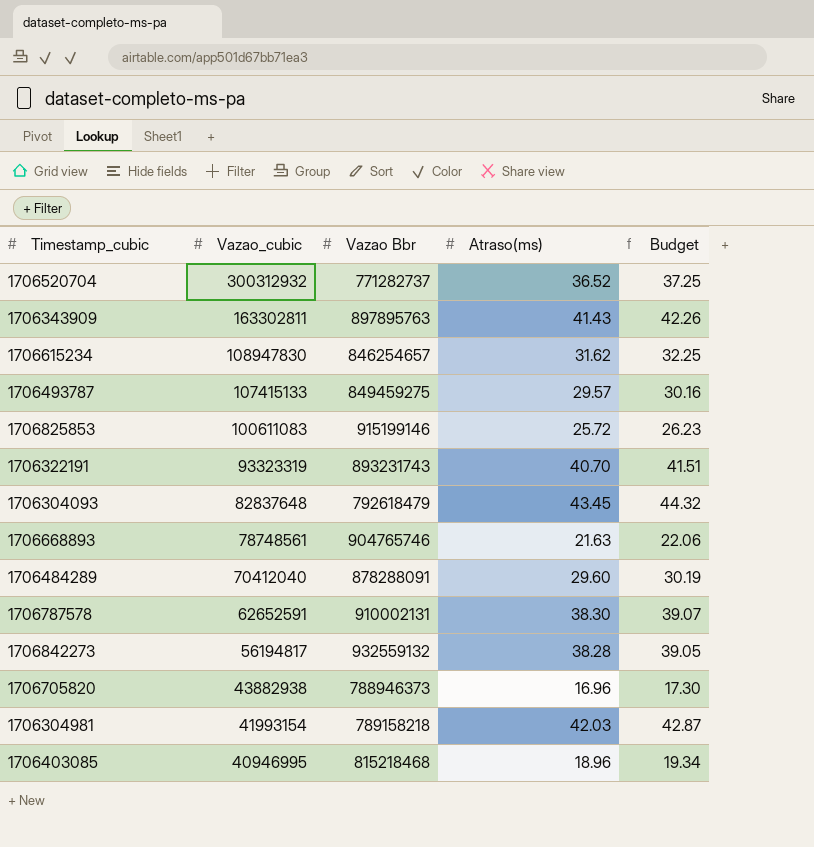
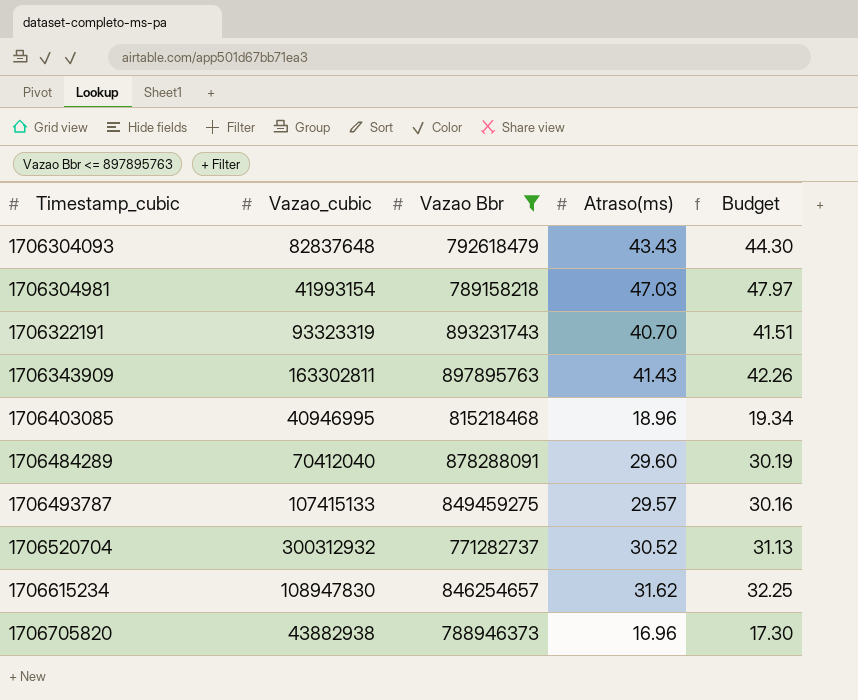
filter: none -> Vazao Bbr <= 897895763
row order: Vazao_cubic descending -> Timestamp_cubic ascending
1706304093 | Atraso(ms): 43.45 -> 43.43
1706304093 | Budget: 44.32 -> 44.30
1706304981 | Atraso(ms): 42.03 -> 47.03
1706304981 | Budget: 42.87 -> 47.97
1706520704 | Atraso(ms): 36.52 -> 30.52
1706520704 | Budget: 37.25 -> 31.13

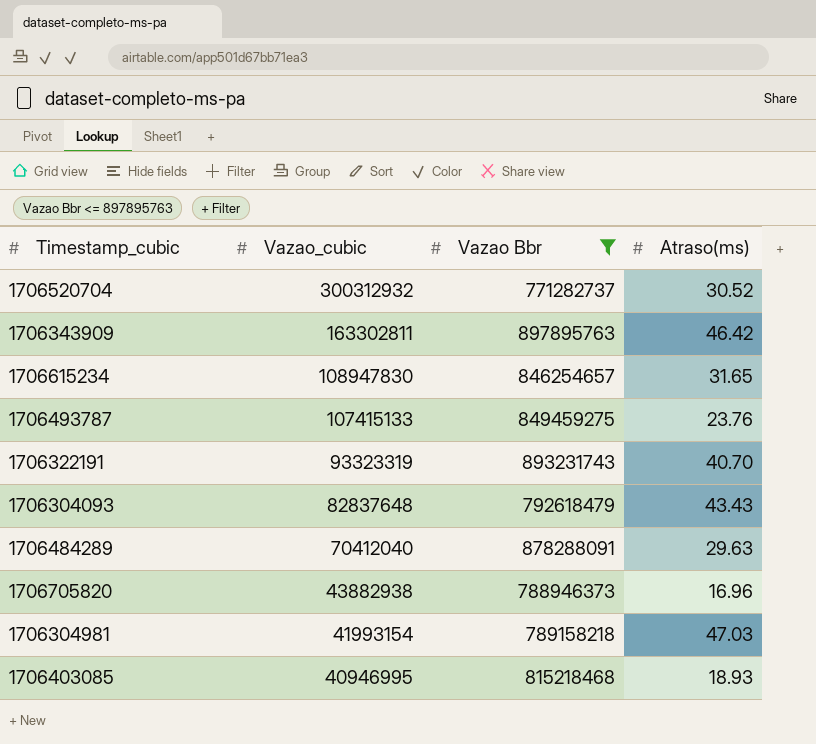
row order: Timestamp_cubic ascending -> Vazao_cubic descending
column Budget | formula: [Atraso(ms)] * 1.02 -> none
1706343909 | Atraso(ms): 41.43 -> 46.42
1706615234 | Atraso(ms): 31.62 -> 31.65
1706493787 | Atraso(ms): 29.57 -> 23.76
1706484289 | Atraso(ms): 29.60 -> 29.63
1706403085 | Atraso(ms): 18.96 -> 18.93

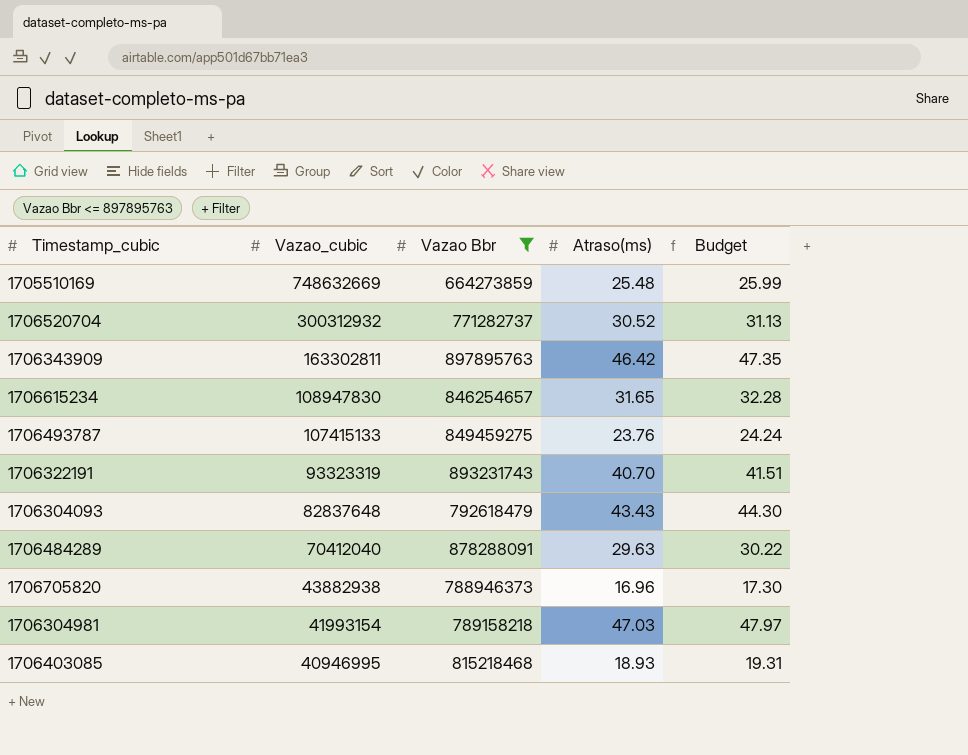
column Budget | formula: none -> [Atraso(ms)] * 1.02
row 1705510169: none -> 748632669 | 664273859 | 25.48 | 25.99

